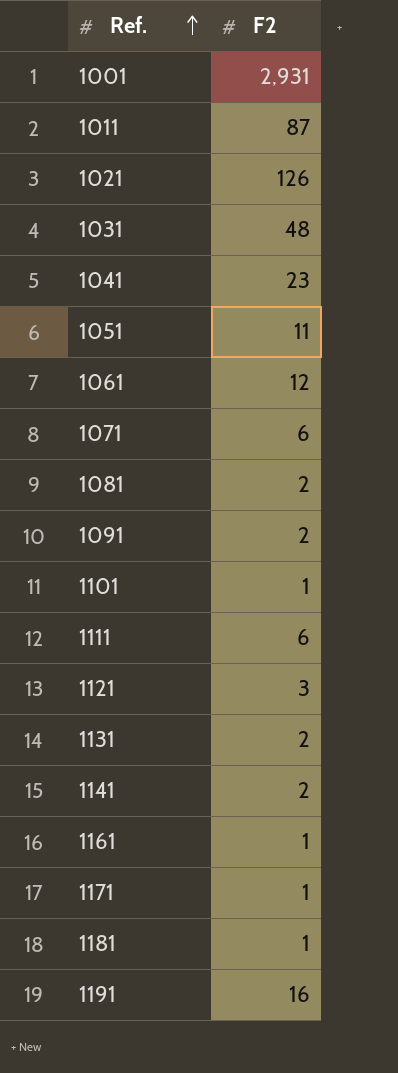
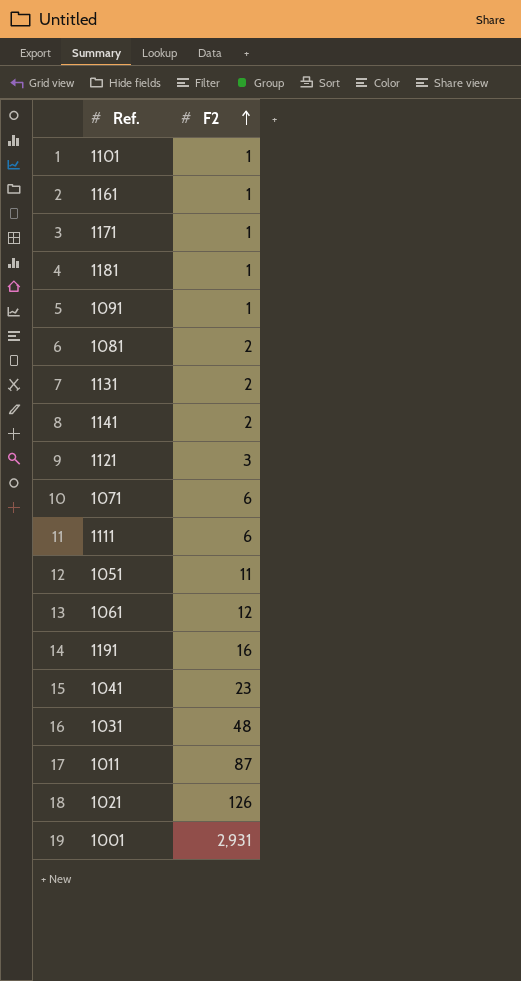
row order: Ref. ascending -> F2 ascending
1091 | F2: 2 -> 1

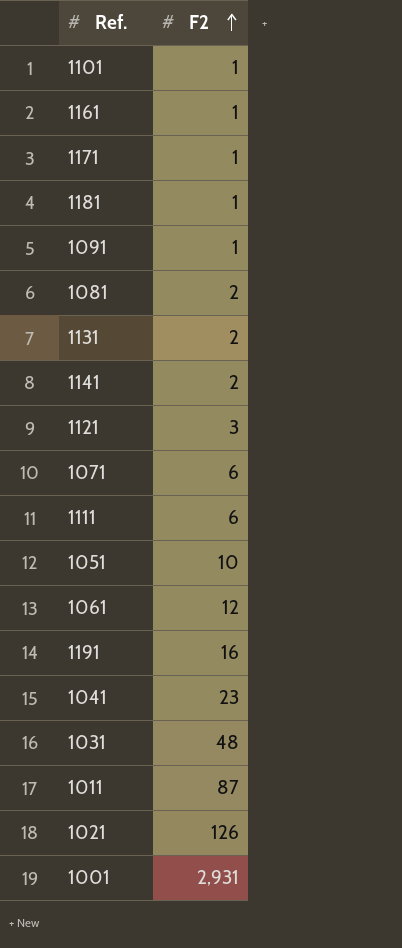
1051 | F2: 11 -> 10

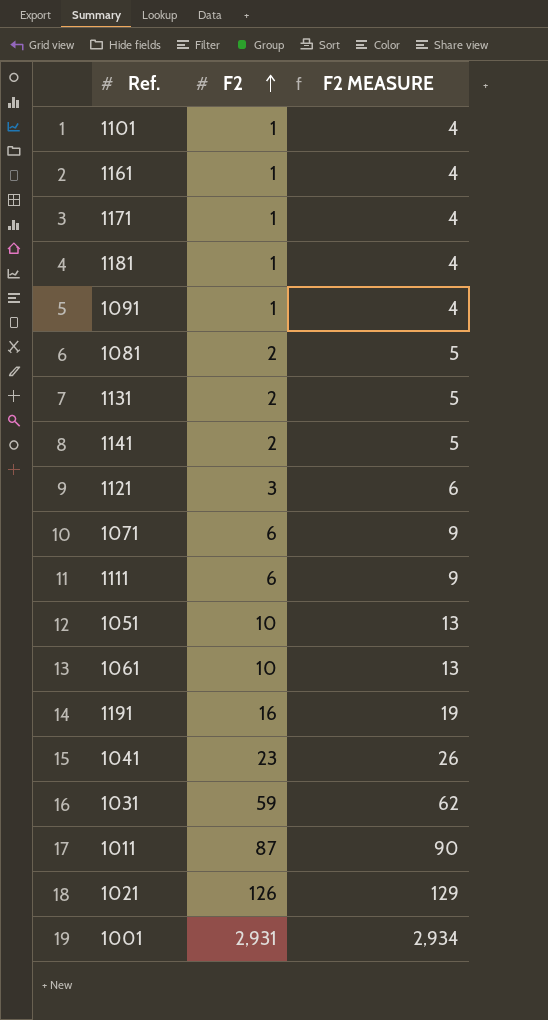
column F2 MEASURE | formula: none -> [F2] + 3
1061 | F2: 12 -> 10
1031 | F2: 48 -> 59

